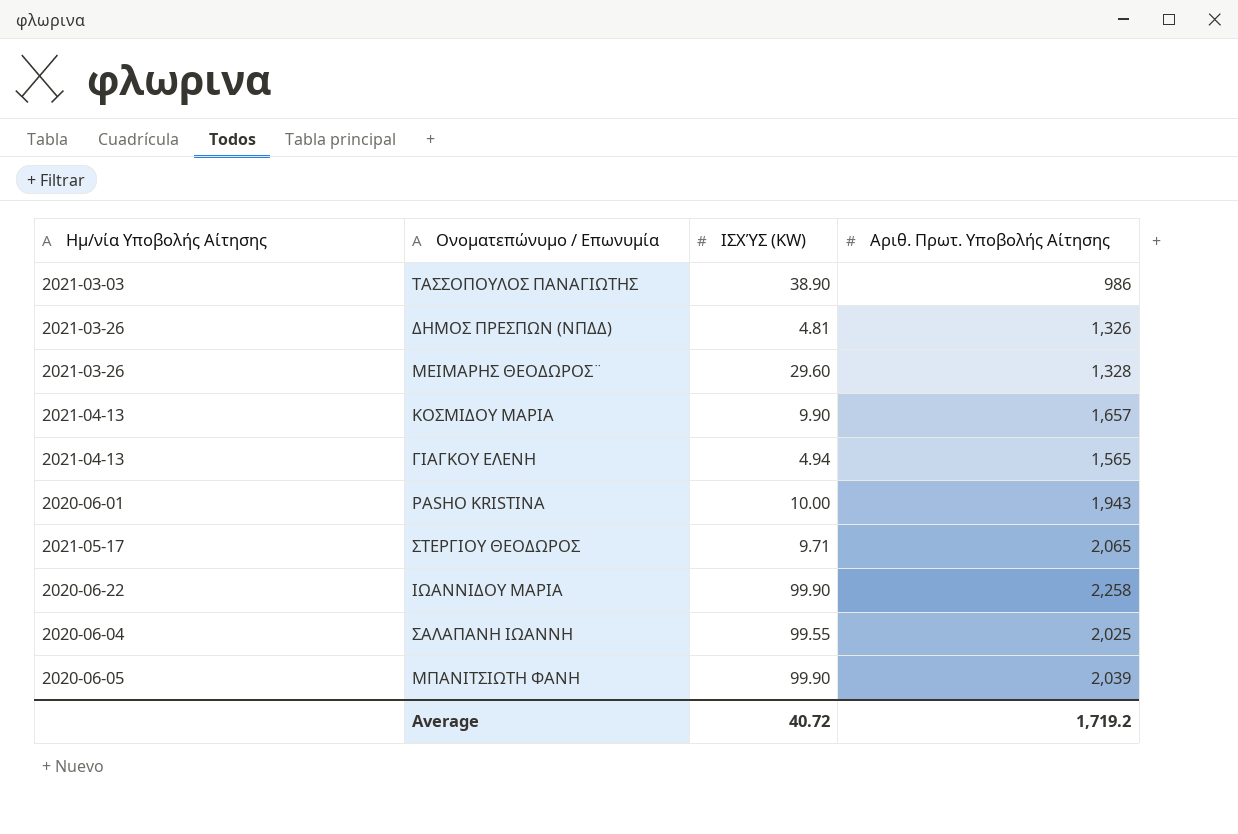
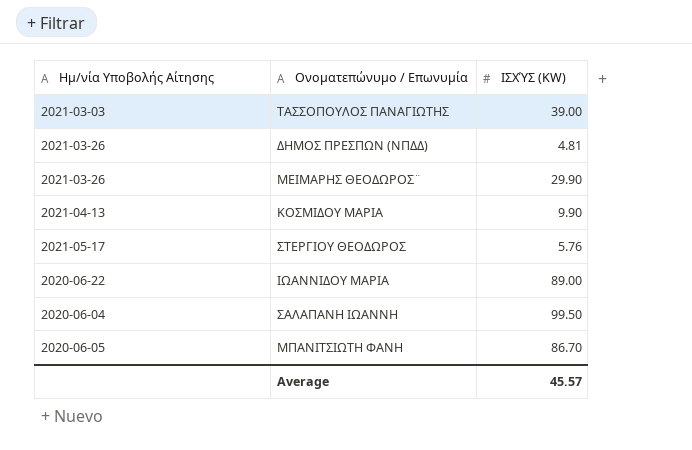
column Αριθ. Πρωτ. Υποβολής Αίτησης | position: 4 -> none
row ΓΙΑΓΚΟΥ ΕΛΕΝΗ: 2021-04-13 | 4.94 | 1,565 -> none
row PASHO KRISTINA: 2020-06-01 | 10.00 | 1,943 -> none
ΤΑΣΣΟΠΟΥΛΟΣ ΠΑΝΑΓΙΩΤΗΣ | ΙΣΧΎΣ (KW): 38.90 -> 39.00
ΜΕΙΜΑΡΗΣ ΘΕΟΔΩΡΟΣ¨ | ΙΣΧΎΣ (KW): 29.60 -> 29.90
ΣΤΕΡΓΙΟΥ ΘΕΟΔΩΡΟΣ | ΙΣΧΎΣ (KW): 9.71 -> 5.76
ΙΩΑΝΝΙΔΟΥ ΜΑΡΙΑ | ΙΣΧΎΣ (KW): 99.90 -> 89.00
ΣΑΛΑΠΑΝΗ ΙΩΑΝΝΗ | ΙΣΧΎΣ (KW): 99.55 -> 99.50
ΜΠΑΝΙΤΣΙΩΤΗ ΦΑΝΗ | ΙΣΧΎΣ (KW): 99.90 -> 86.70
Average | ΙΣΧΎΣ (KW): 40.72 -> 45.57

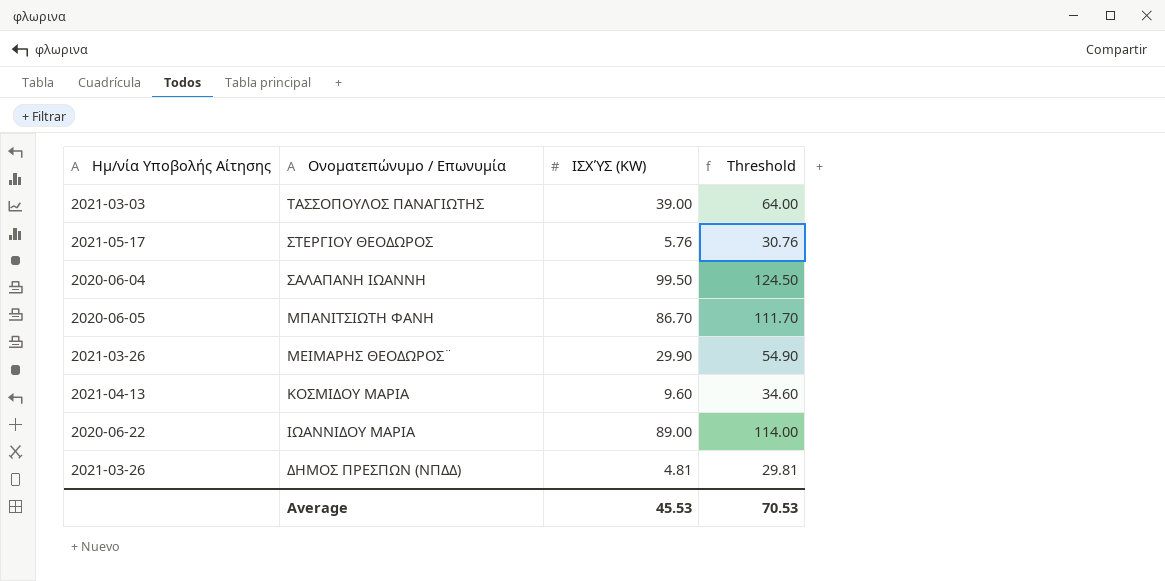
row order: none -> Ονοματεπώνυμο / Επωνυμία descending
column Threshold | formula: none -> [ΙΣΧΎΣ (KW)] + 25
ΚΟΣΜΙΔΟΥ ΜΑΡΙΑ | ΙΣΧΎΣ (KW): 9.90 -> 9.60
Average | ΙΣΧΎΣ (KW): 45.57 -> 45.53

